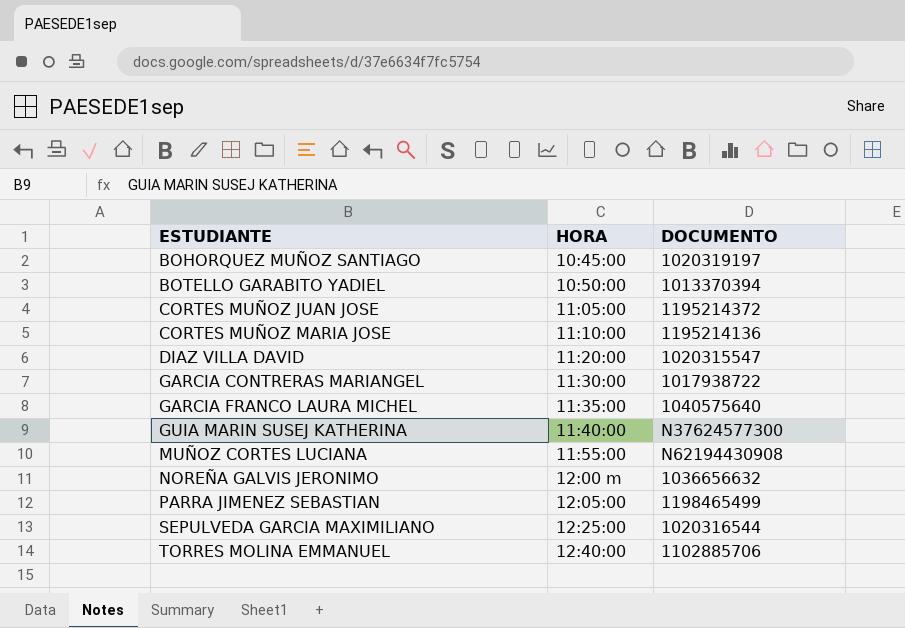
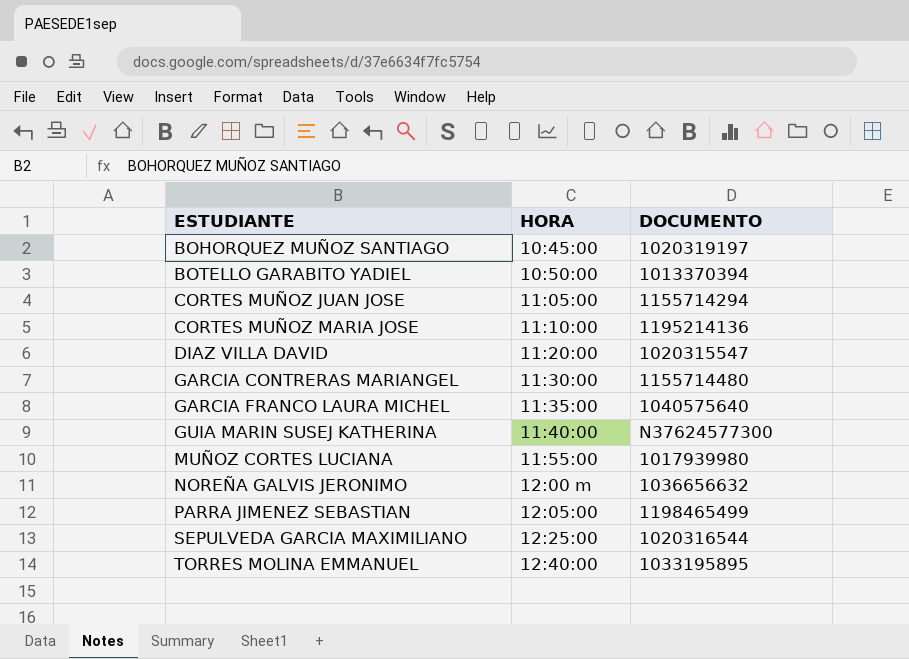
CORTES MUÑOZ JUAN JOSE | DOCUMENTO: 1195214372 -> 1155714294
GARCIA CONTRERAS MARIANGEL | DOCUMENTO: 1017938722 -> 1155714480
MUÑOZ CORTES LUCIANA | DOCUMENTO: N62194430908 -> 1017939980
TORRES MOLINA EMMANUEL | DOCUMENTO: 1102885706 -> 1033195895

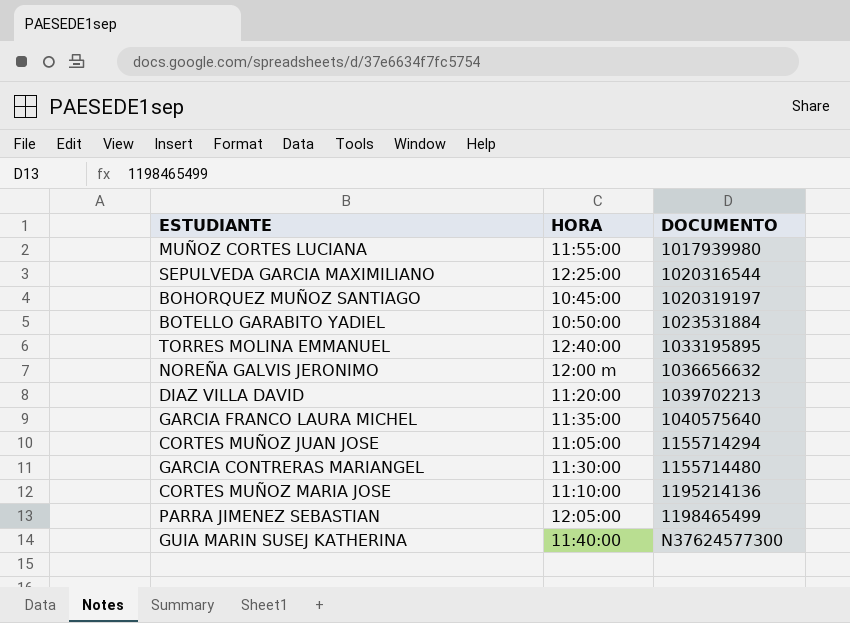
row order: ESTUDIANTE ascending -> DOCUMENTO ascending
BOTELLO GARABITO YADIEL | DOCUMENTO: 1013370394 -> 1023531884
DIAZ VILLA DAVID | DOCUMENTO: 1020315547 -> 1039702213

